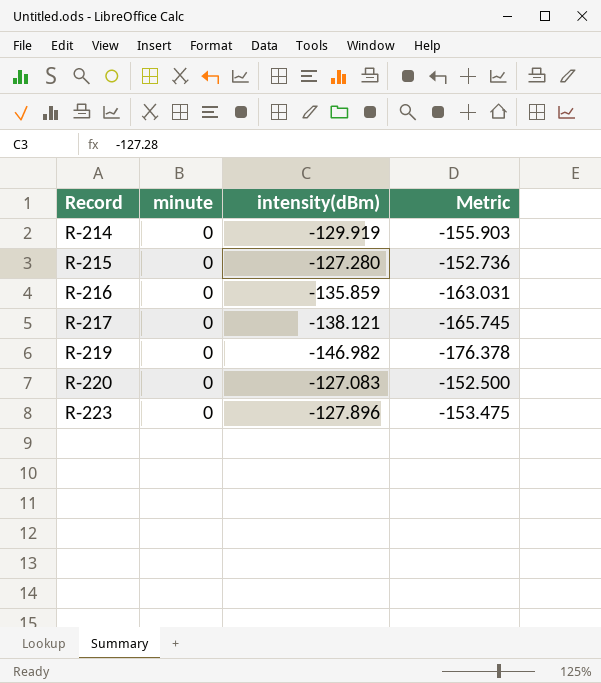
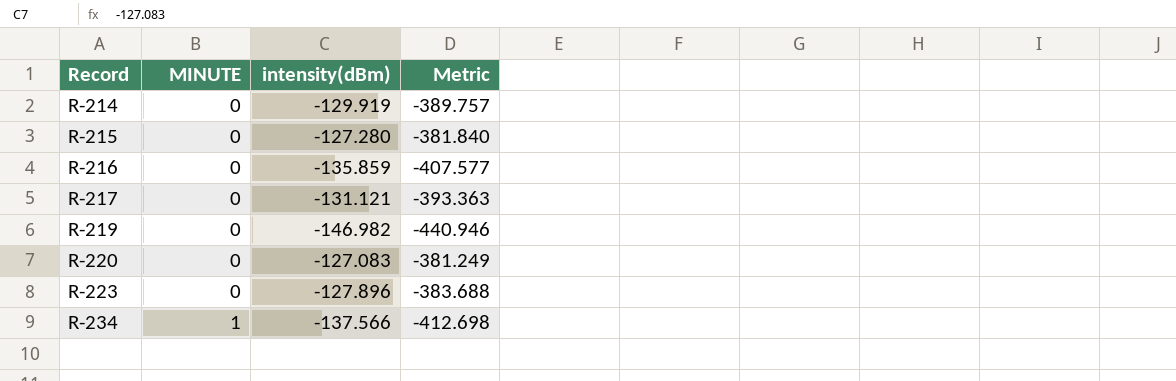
column name: minute -> MINUTE
column Metric | formula: [intensity(dBm)] * 1.2 -> [intensity(dBm)] * 3
R-217 | intensity(dBm): -138.121 -> -131.121
row R-234: none -> 1 | -137.566 | -412.698

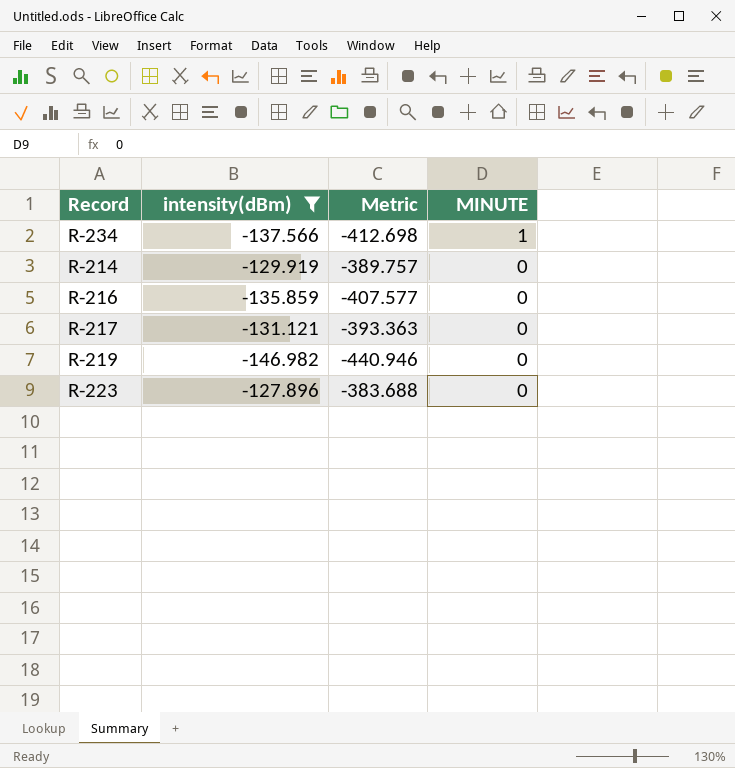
filter: none -> intensity(dBm) <= -127.896
row order: Record ascending -> MINUTE descending
column MINUTE | position: 2 -> 4

